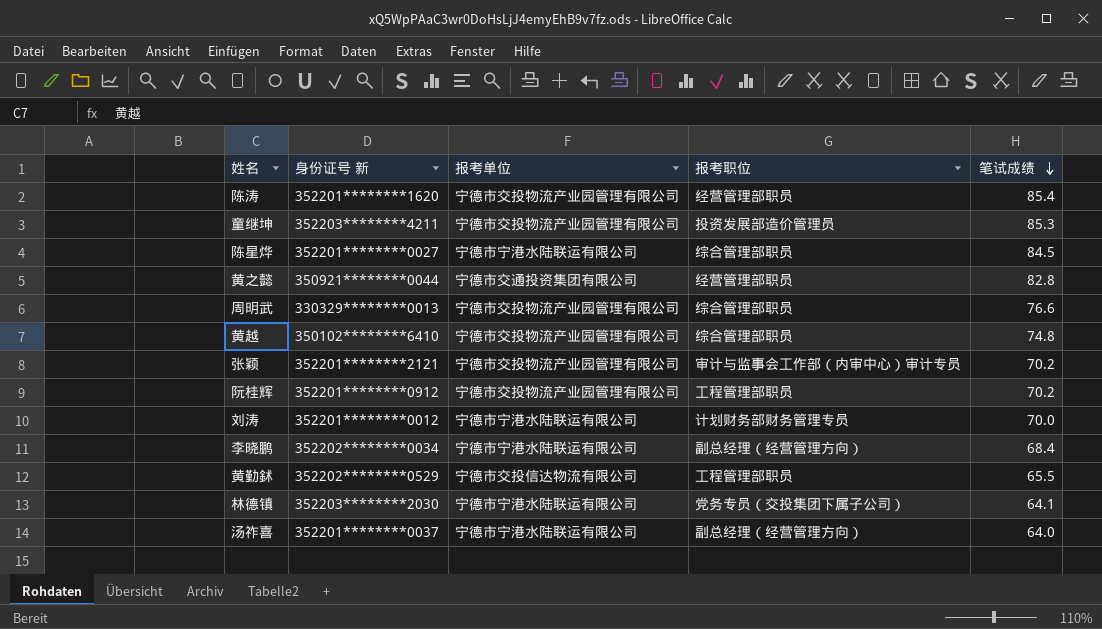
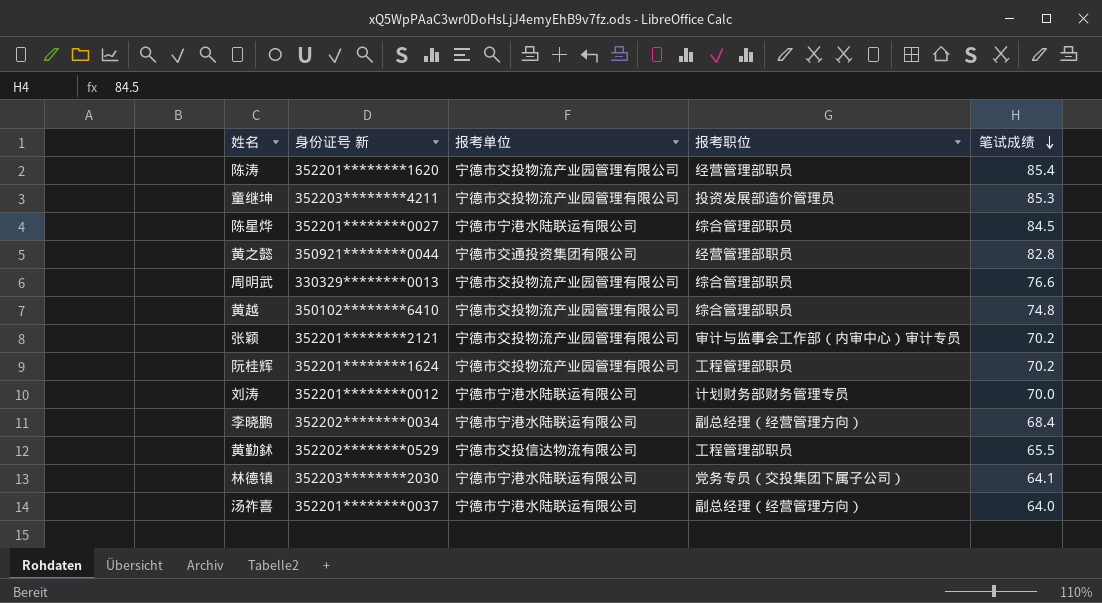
阮桂辉 | 身份证号 新: 352201********0912 -> 352201********1624

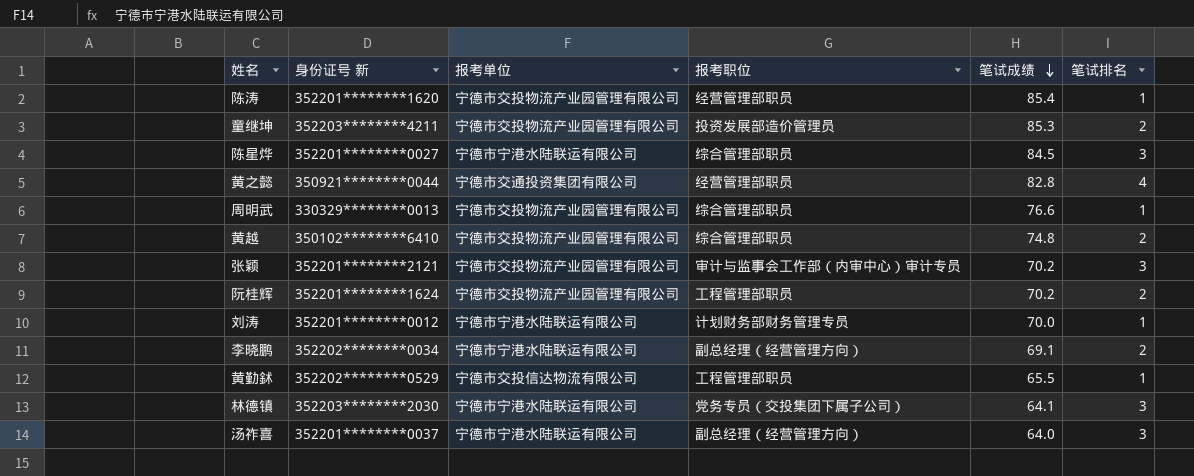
column 笔试排名 | position: none -> 6
李晓鹏 | 笔试成绩: 68.4 -> 69.1

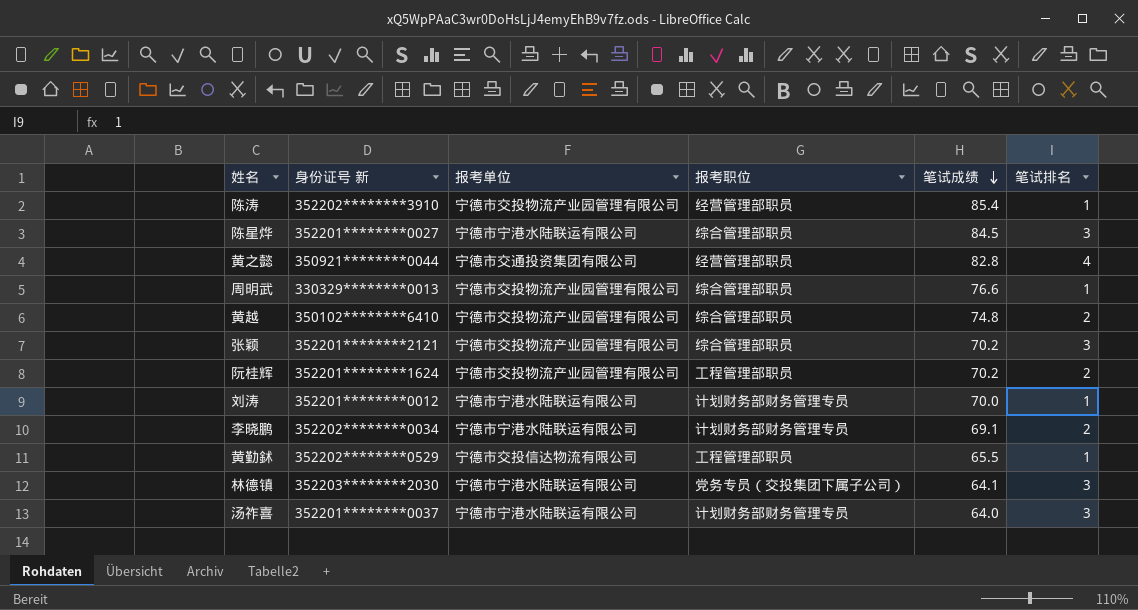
row 童继坤: 352203********4211 | 宁德市交投物流产业园管理有限公司 | 投资发展部造价管理员 | 85.3 | 2 -> none
陈涛 | 身份证号 新: 352201********1620 -> 352202********3910
张颖 | 报考职位: 审计与监事会工作部（内审中心）审计专员 -> 综合管理部职员
李晓鹏 | 报考职位: 副总经理（经营管理方向） -> 计划财务部财务管理专员
汤祚喜 | 报考职位: 副总经理（经营管理方向） -> 计划财务部财务管理专员

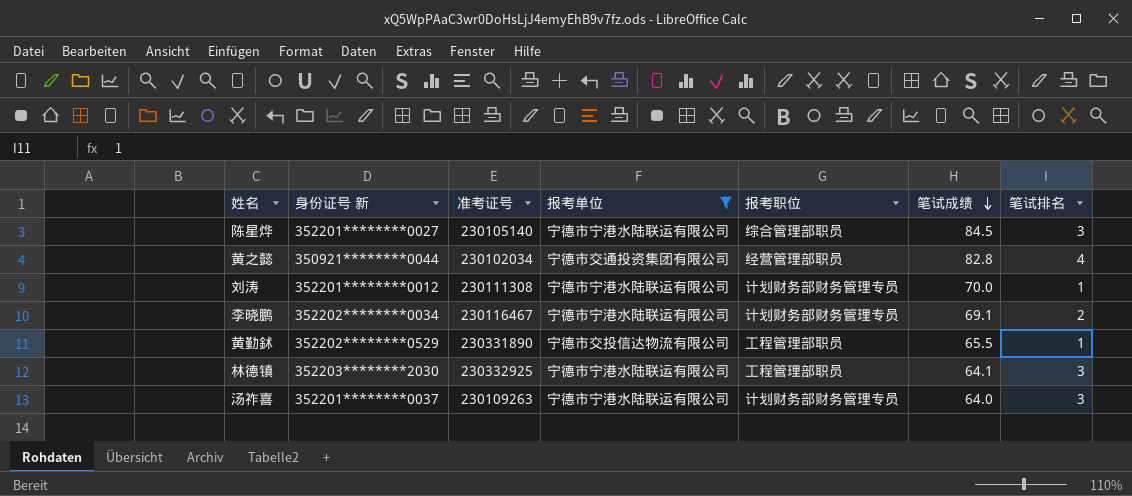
filter: none -> 报考单位 != 宁德市交投物流产业园管理有限公司
column 准考证号 | position: none -> 3
林德镇 | 报考职位: 党务专员（交投集团下属子公司） -> 工程管理部职员

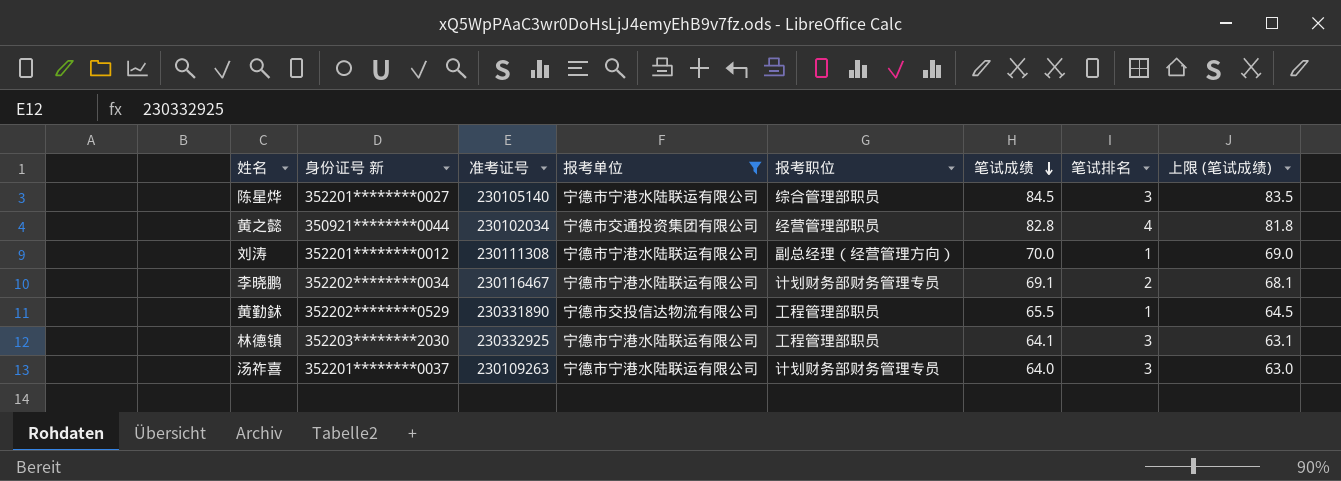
column 上限 (笔试成绩) | formula: none -> [笔试成绩] - 1
刘涛 | 报考职位: 计划财务部财务管理专员 -> 副总经理（经营管理方向）

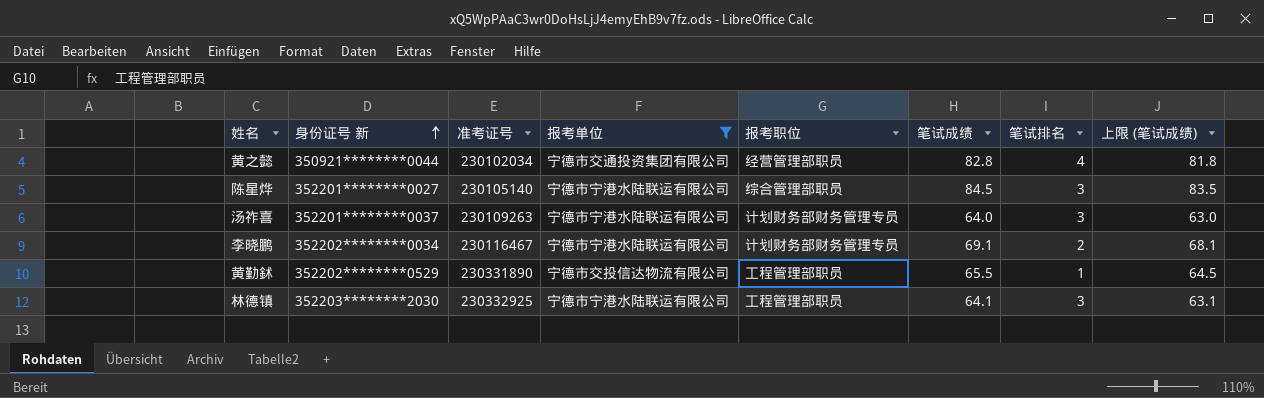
row order: 笔试成绩 descending -> 身份证号 新 ascending
row 刘涛: 352201********0012 | 230111308 | 宁德市宁港水陆联运有限公司 | 副总经理（经营管理方向） | 70.0 | 1 | 69.0 -> none

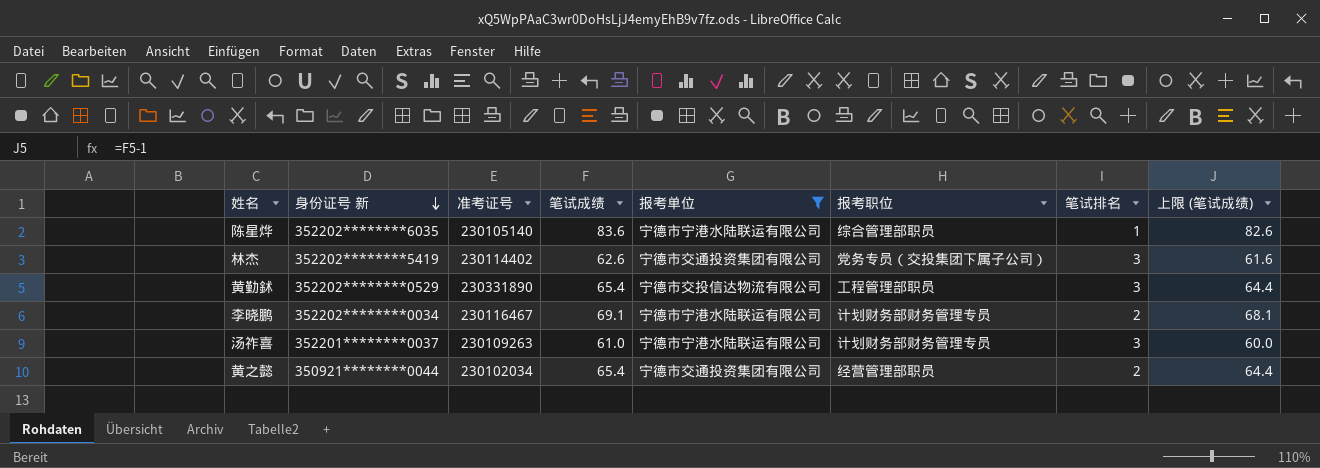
row order: 身份证号 新 ascending -> 身份证号 新 descending
column 笔试成绩 | position: 6 -> 4
row 林德镇: 352203********2030 | 230332925 | 宁德市宁港水陆联运有限公司 | 工程管理部职员 | 64.1 | 3 | 63.1 -> none
陈星烨 | 身份证号 新: 352201********0027 -> 352202********6035
陈星烨 | 笔试成绩: 84.5 -> 83.6
陈星烨 | 笔试排名: 3 -> 1
陈星烨 | 上限 (笔试成绩): 83.5 -> 82.6
row 林杰: none -> 352202********5419 | 230114402 | 62.6 | 宁德市交通投资集团有限公司 | 党务专员（交投集团下属子公司） | 3 | 61.6
黄勤鉥 | 笔试成绩: 65.5 -> 65.4
黄勤鉥 | 笔试排名: 1 -> 3
黄勤鉥 | 上限 (笔试成绩): 64.5 -> 64.4
汤祚喜 | 笔试成绩: 64.0 -> 61.0
汤祚喜 | 上限 (笔试成绩): 63.0 -> 60.0
黄之懿 | 笔试成绩: 82.8 -> 65.4
黄之懿 | 笔试排名: 4 -> 2
黄之懿 | 上限 (笔试成绩): 81.8 -> 64.4

